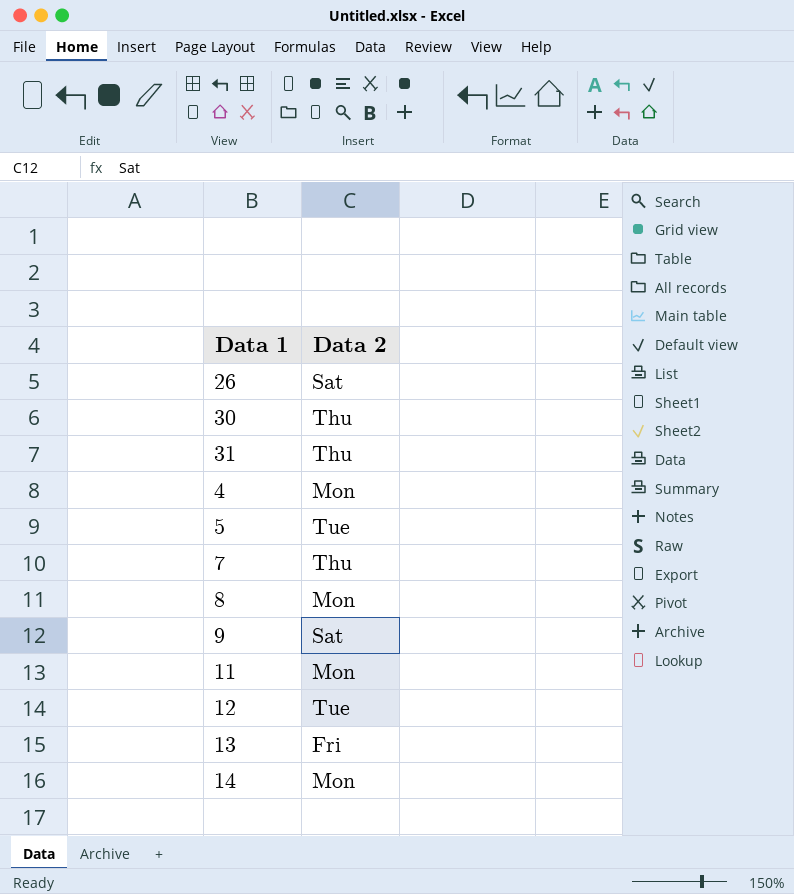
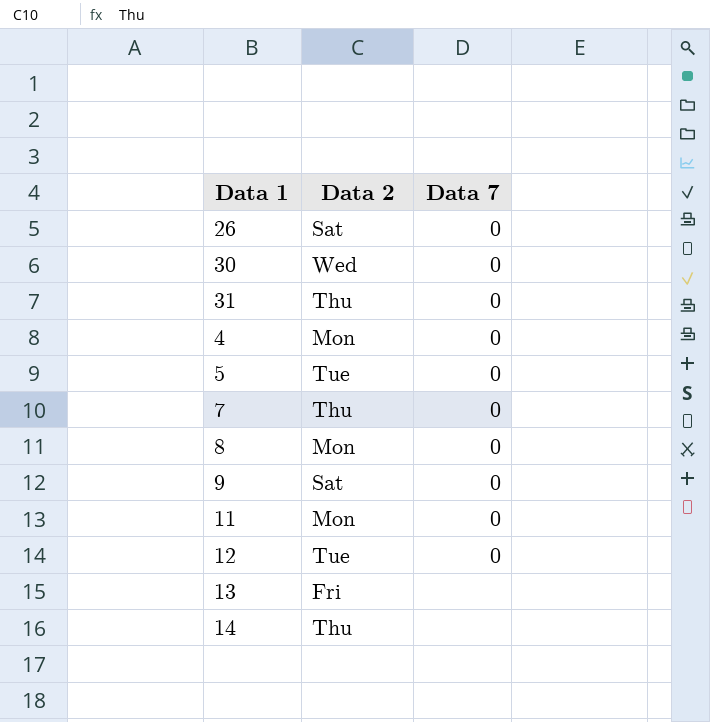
column Data 7 | position: none -> 3
30 | Data 2: Thu -> Wed
14 | Data 2: Mon -> Thu

